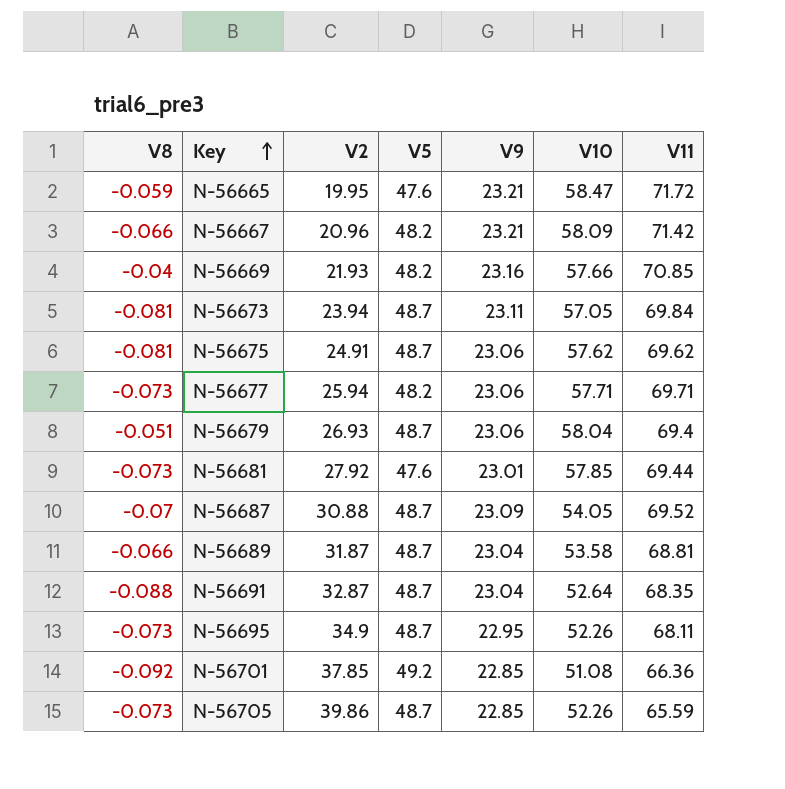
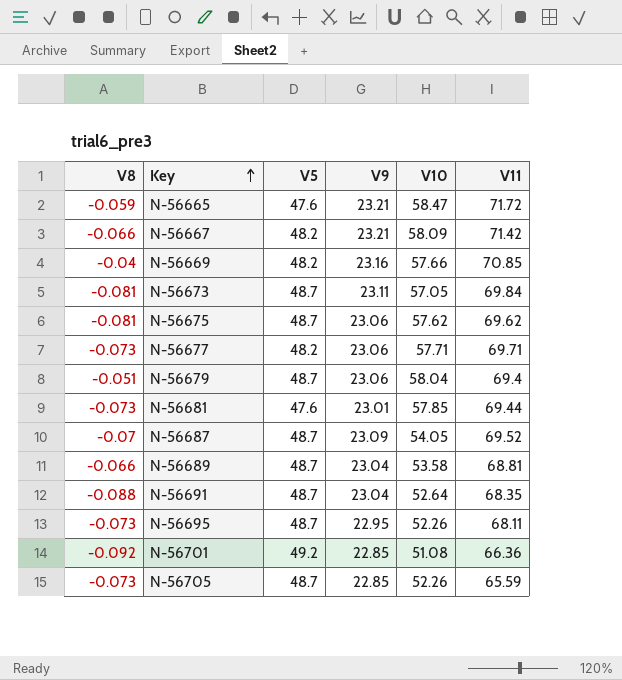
column V2 | position: 3 -> none

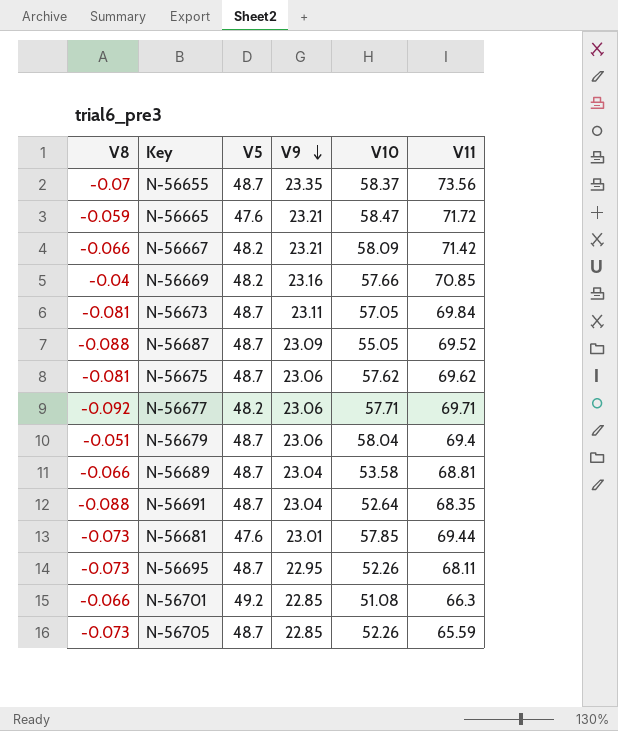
row order: Key ascending -> V9 descending
row N-56655: none -> -0.07 | 48.7 | 23.35 | 58.37 | 73.56
N-56687 | V8: -0.07 -> -0.088
N-56687 | V10: 54.05 -> 55.05
N-56677 | V8: -0.073 -> -0.092
N-56701 | V8: -0.092 -> -0.066
N-56701 | V11: 66.36 -> 66.3

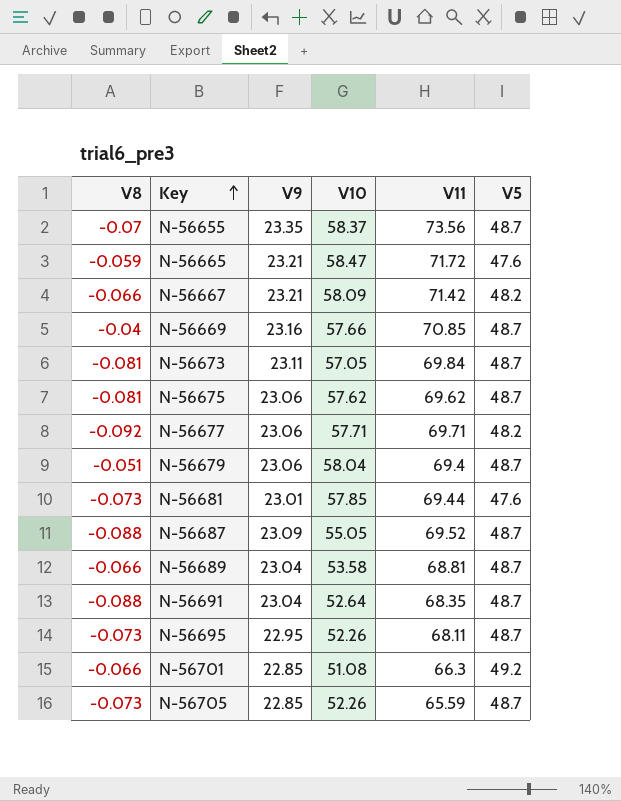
row order: V9 descending -> Key ascending
column V5 | position: 3 -> 6
N-56669 | V5: 48.2 -> 48.7

